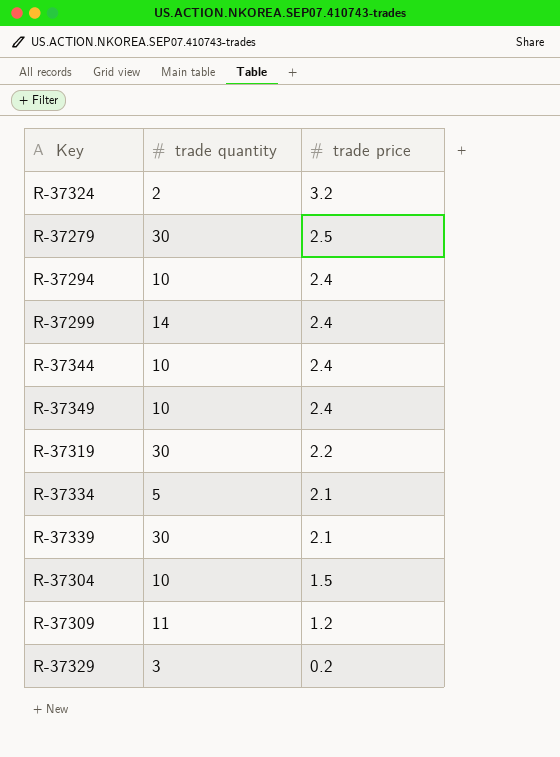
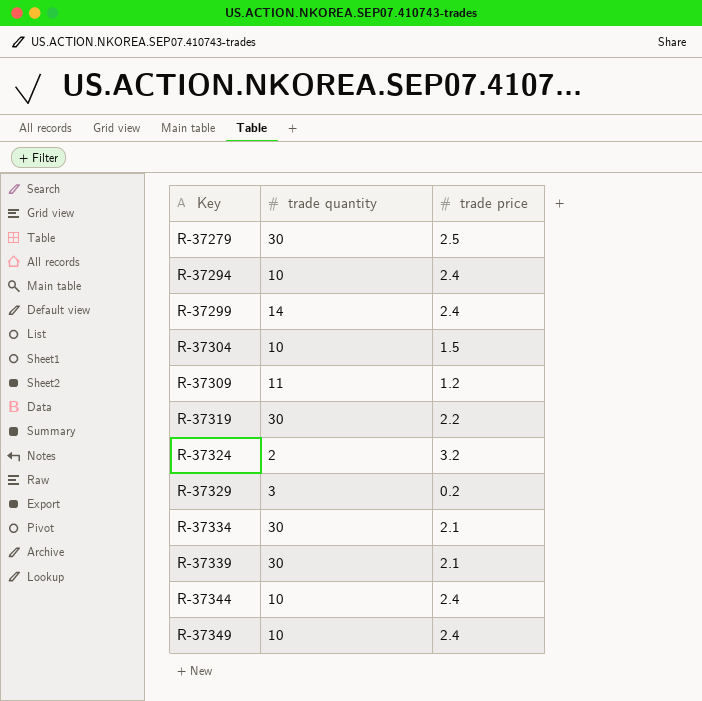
row order: trade price descending -> Key ascending
R-37334 | trade quantity: 5 -> 30

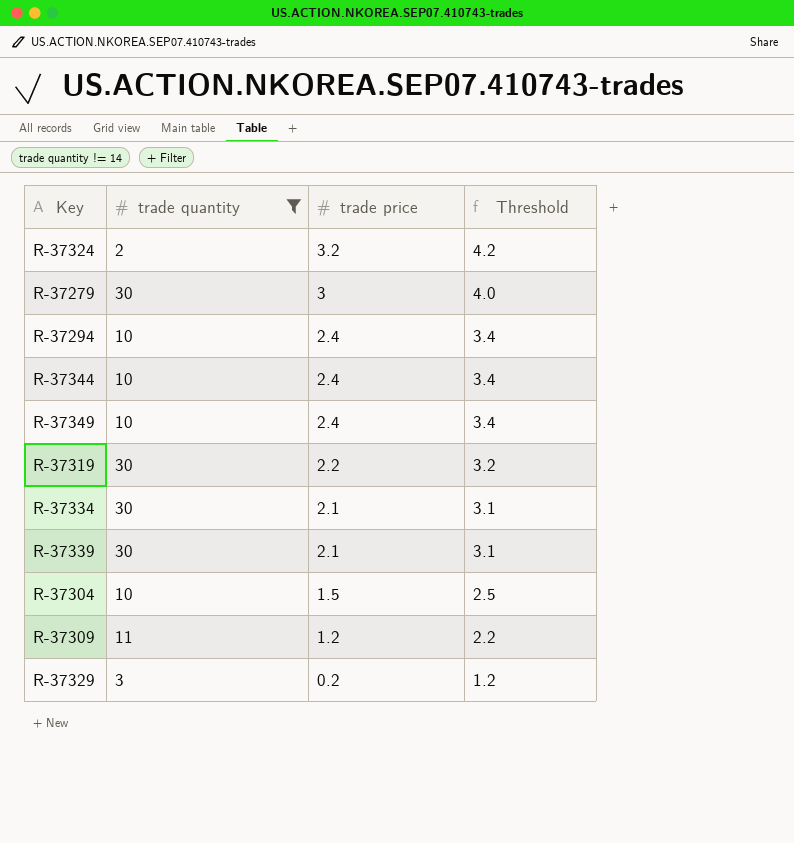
filter: none -> trade quantity != 14
row order: Key ascending -> trade price descending
column Threshold | formula: none -> [trade price] + 1
R-37279 | trade price: 2.5 -> 3

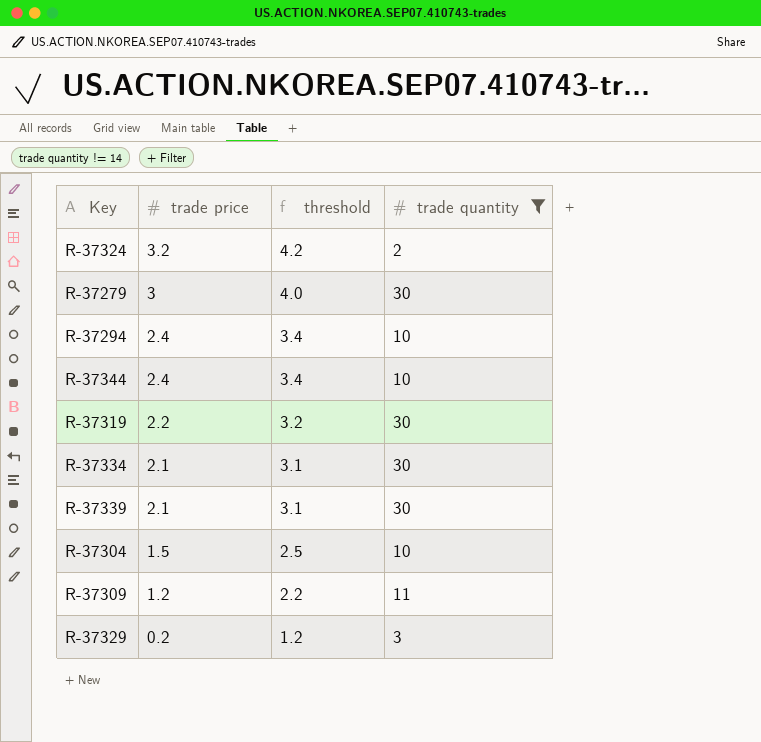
column name: Threshold -> threshold
column trade quantity | position: 2 -> 4
row R-37349: 10 | 2.4 | 3.4 -> none

